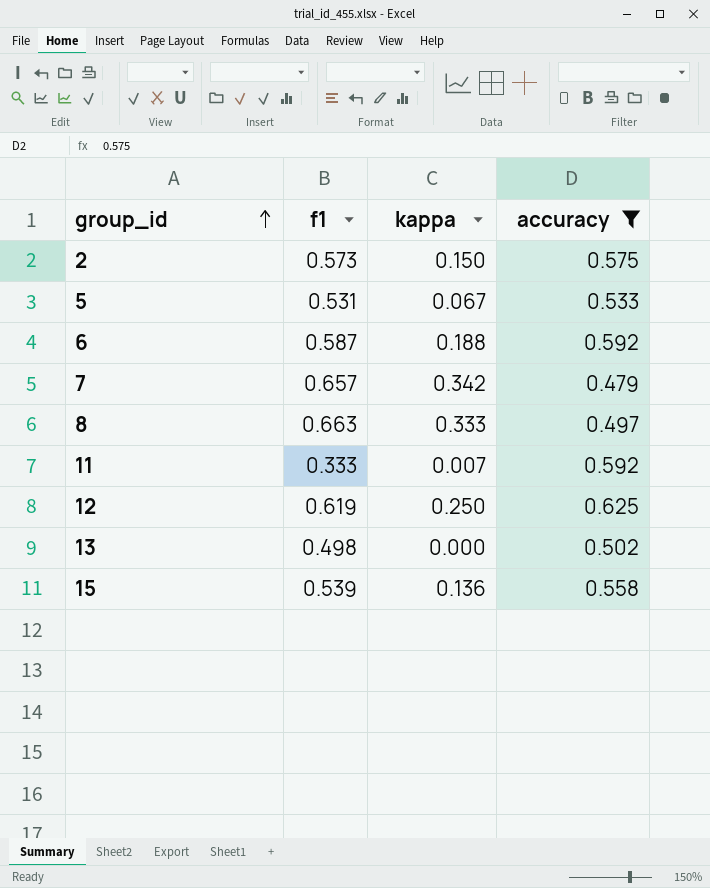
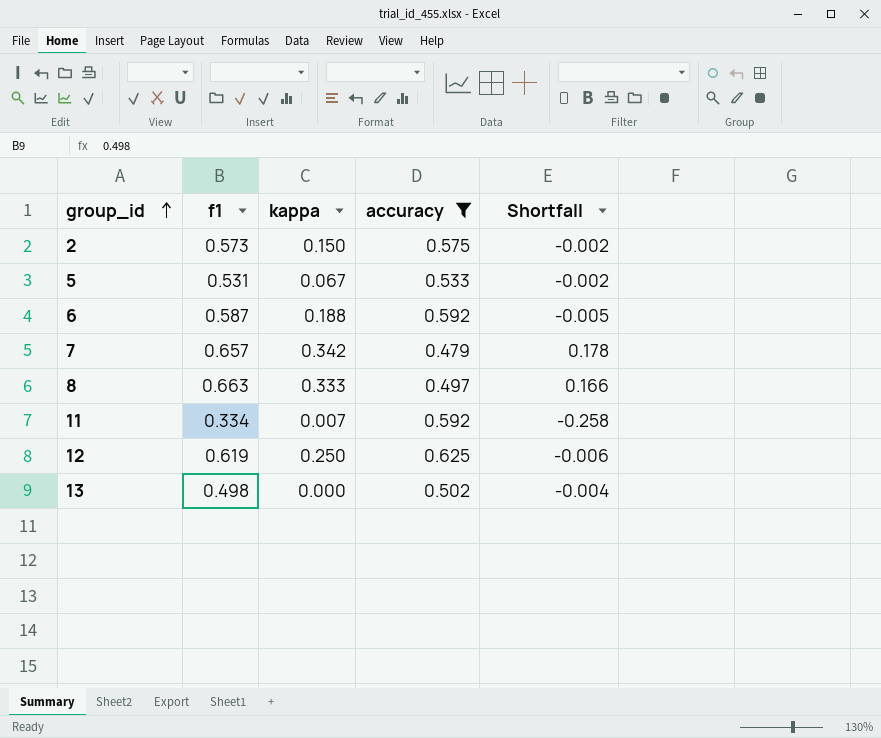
column Shortfall | formula: none -> [f1] - [accuracy]
row 15: 0.539 | 0.136 | 0.558 -> none
11 | f1: 0.333 -> 0.334

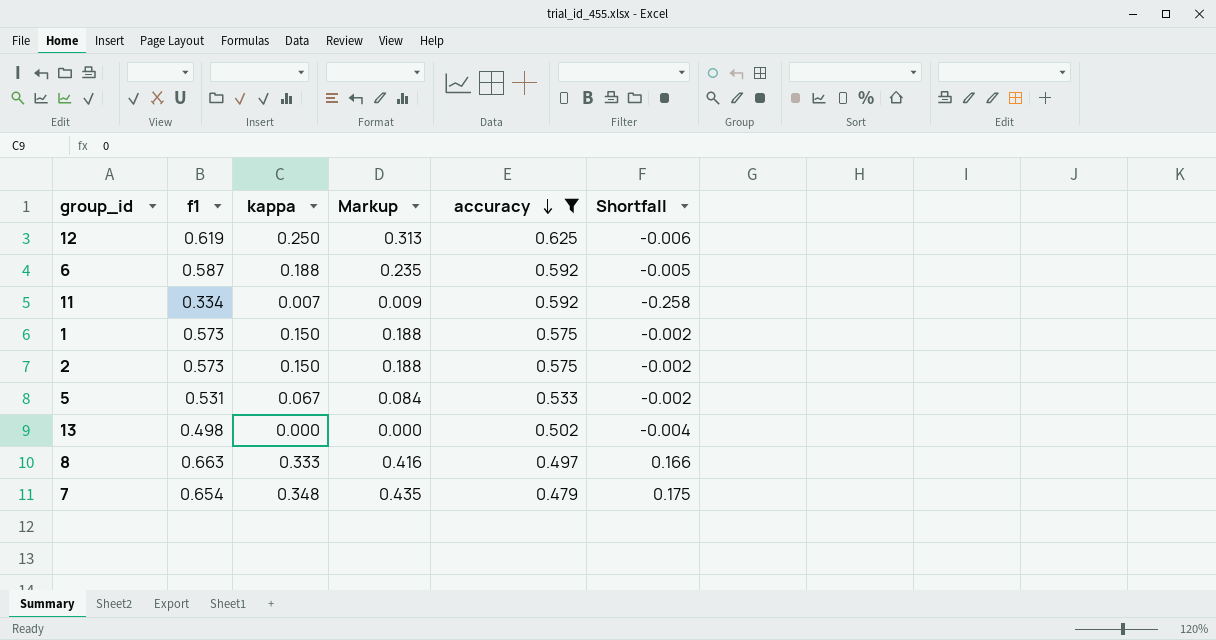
row order: group_id ascending -> accuracy descending
column Markup | formula: none -> [kappa] * 1.25
row 1: none -> 0.573 | 0.150 | 0.188 | 0.575 | -0.002
7 | f1: 0.657 -> 0.654
7 | kappa: 0.342 -> 0.348
7 | Shortfall: 0.178 -> 0.175

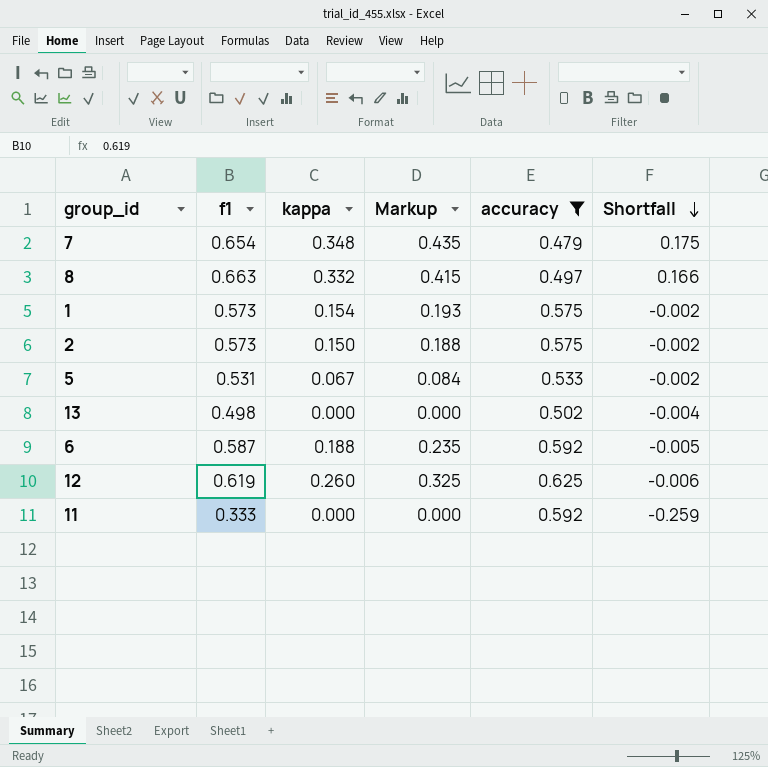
row order: accuracy descending -> Shortfall descending
8 | kappa: 0.333 -> 0.332
8 | Markup: 0.416 -> 0.415
1 | kappa: 0.150 -> 0.154
1 | Markup: 0.188 -> 0.193
12 | kappa: 0.250 -> 0.260
12 | Markup: 0.313 -> 0.325
11 | f1: 0.334 -> 0.333
11 | kappa: 0.007 -> 0.000
11 | Markup: 0.009 -> 0.000
11 | Shortfall: -0.258 -> -0.259

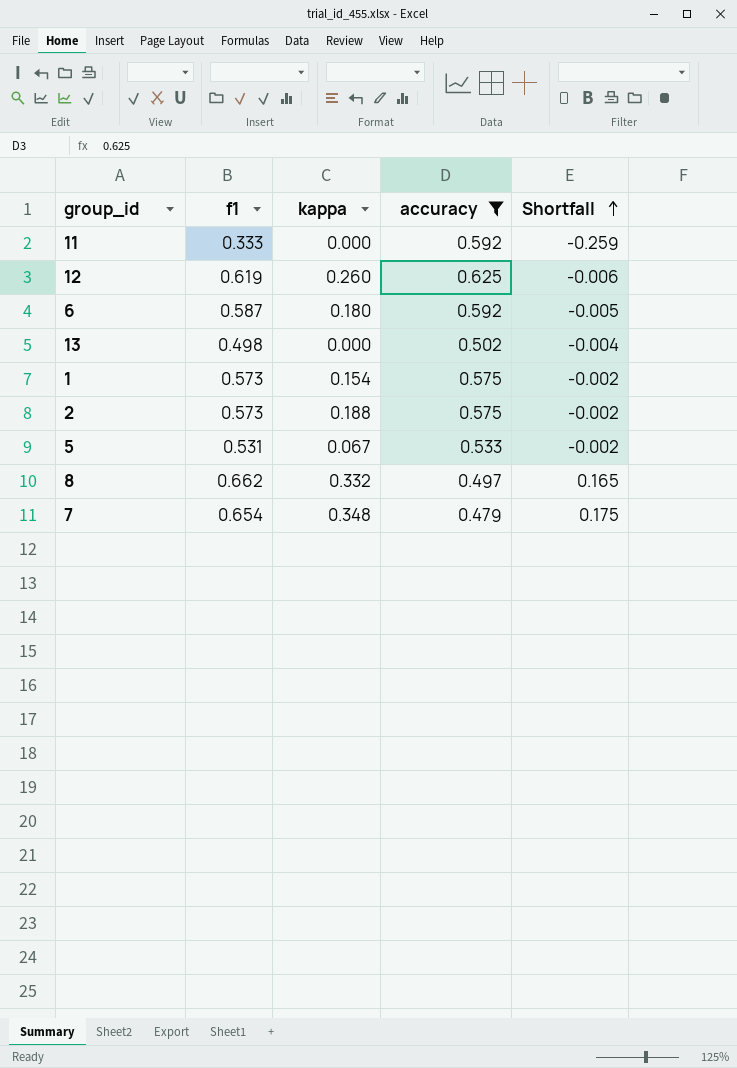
row order: Shortfall descending -> Shortfall ascending
column Markup | formula: [kappa] * 1.25 -> none
6 | kappa: 0.188 -> 0.180
2 | kappa: 0.150 -> 0.188
8 | f1: 0.663 -> 0.662
8 | Shortfall: 0.166 -> 0.165

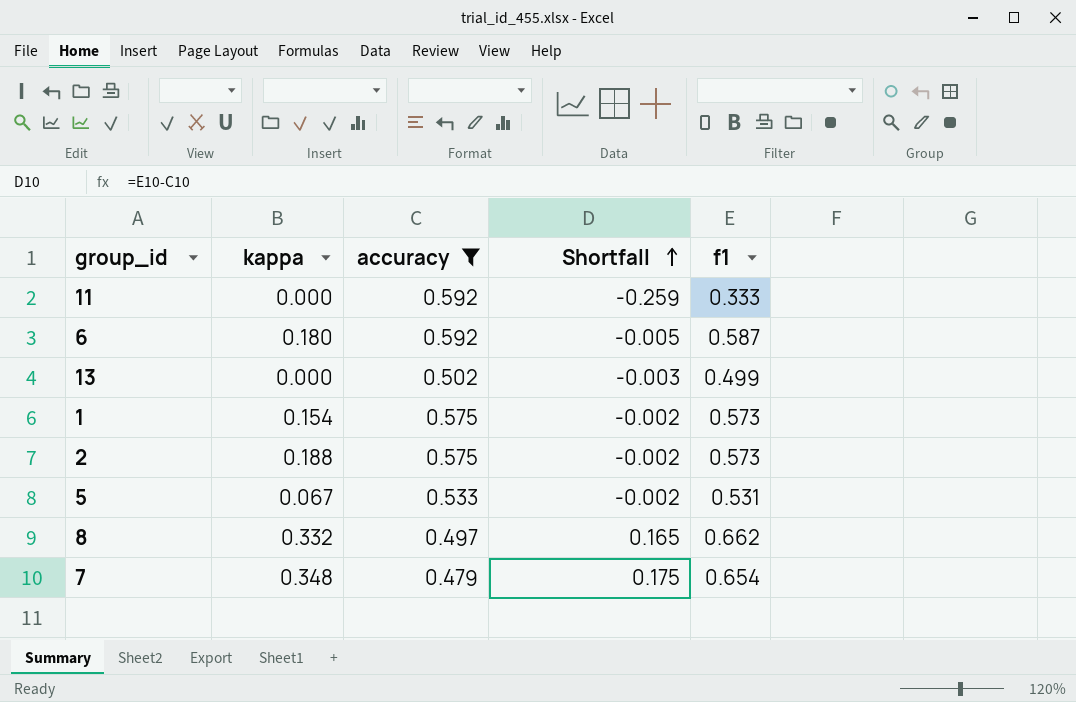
column f1 | position: 2 -> 5
row 12: 0.619 | 0.260 | 0.625 | -0.006 -> none
13 | Shortfall: -0.004 -> -0.003
13 | f1: 0.498 -> 0.499

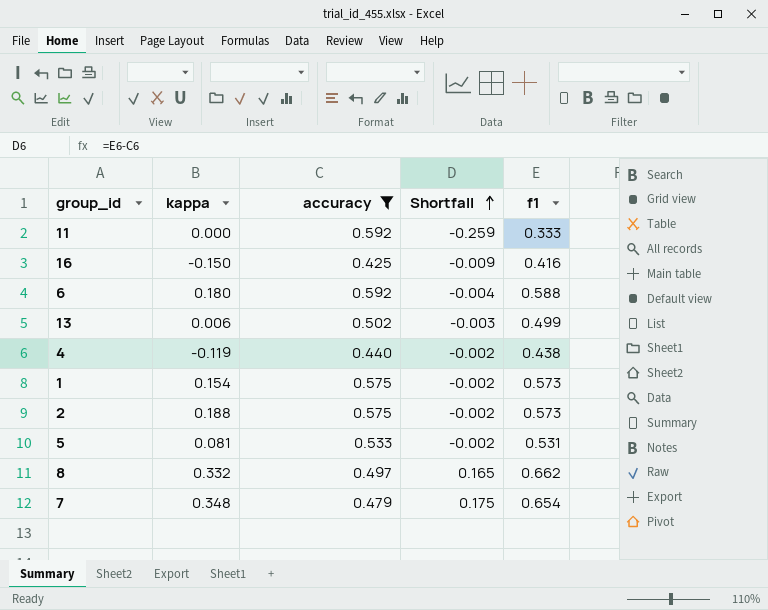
row 16: none -> -0.150 | 0.425 | -0.009 | 0.416
6 | Shortfall: -0.005 -> -0.004
6 | f1: 0.587 -> 0.588
13 | kappa: 0.000 -> 0.006
row 4: none -> -0.119 | 0.440 | -0.002 | 0.438
5 | kappa: 0.067 -> 0.081

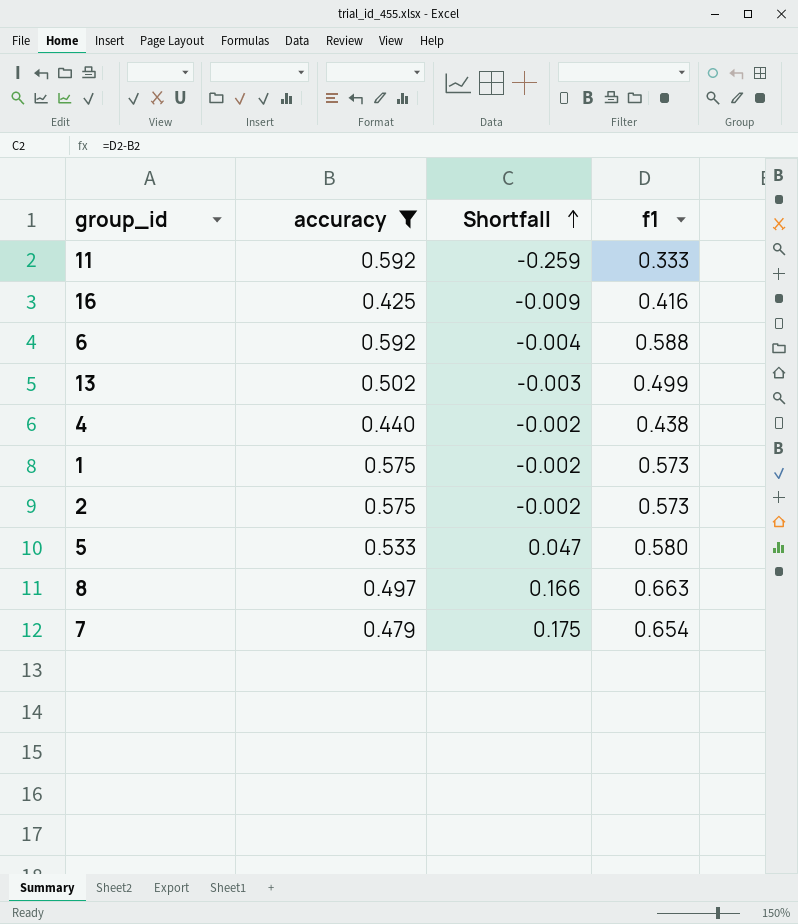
column kappa | position: 2 -> none
5 | Shortfall: -0.002 -> 0.047
5 | f1: 0.531 -> 0.580
8 | Shortfall: 0.165 -> 0.166
8 | f1: 0.662 -> 0.663

